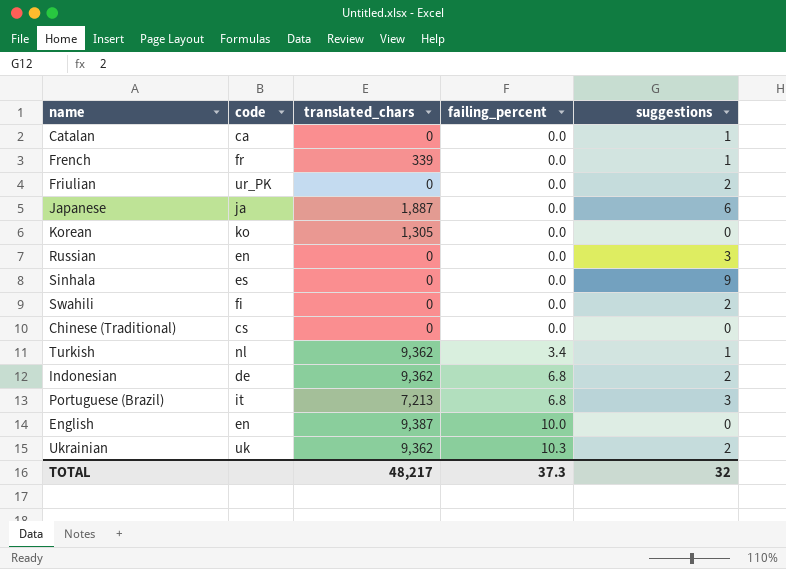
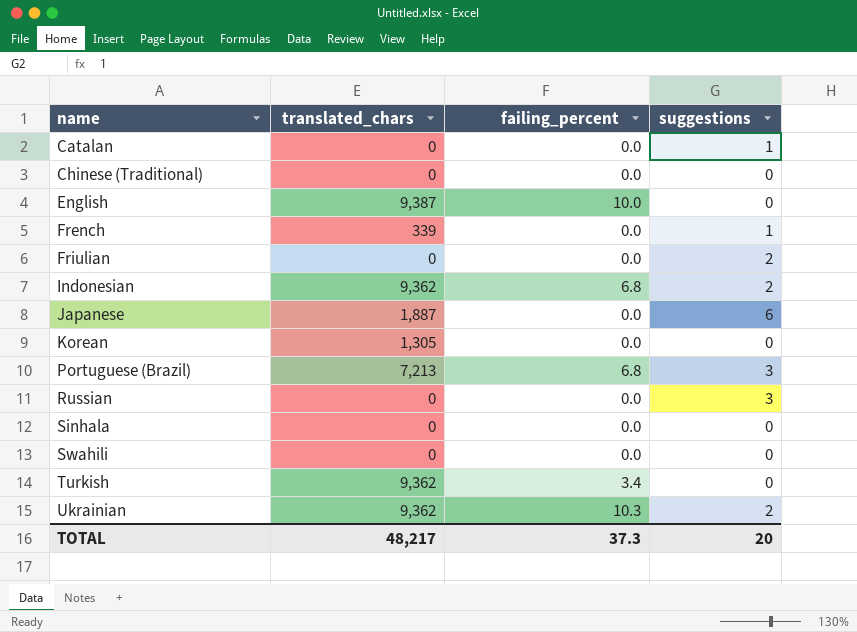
row order: failing_percent ascending -> name ascending
column code | position: 2 -> none
Sinhala | suggestions: 9 -> 0
Swahili | suggestions: 2 -> 0
Turkish | suggestions: 1 -> 0
TOTAL | suggestions: 32 -> 20

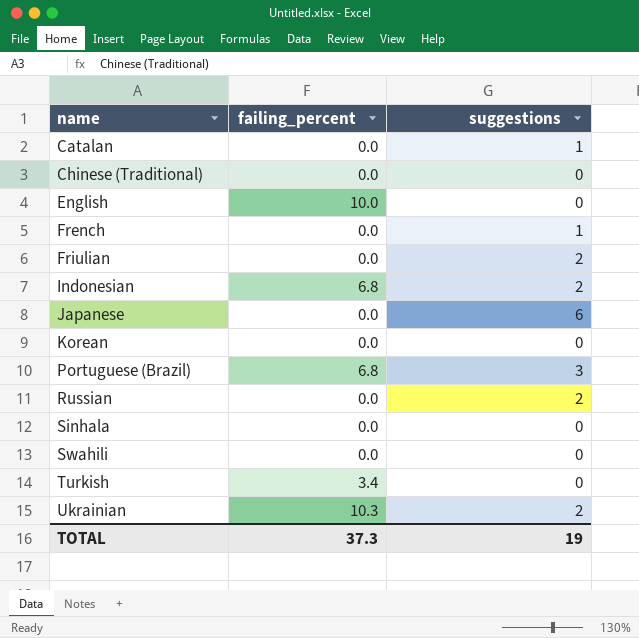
column translated_chars | position: 2 -> none
Russian | suggestions: 3 -> 2
TOTAL | suggestions: 20 -> 19

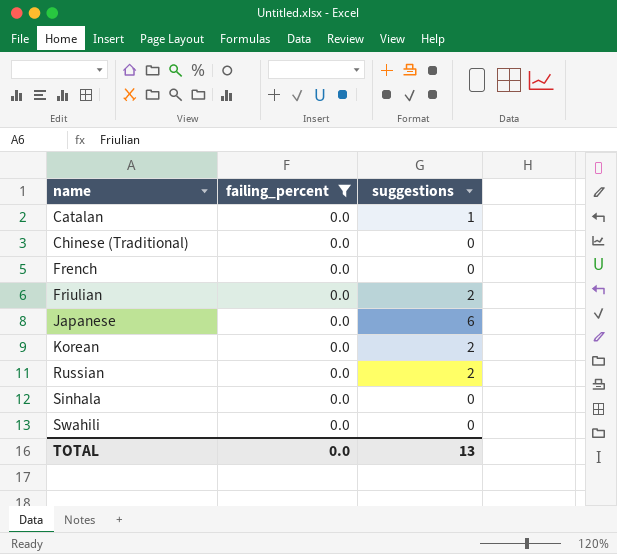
filter: none -> failing_percent = 0.0
French | suggestions: 1 -> 0
Korean | suggestions: 0 -> 2
TOTAL | failing_percent: 37.3 -> 0.0
TOTAL | suggestions: 19 -> 13

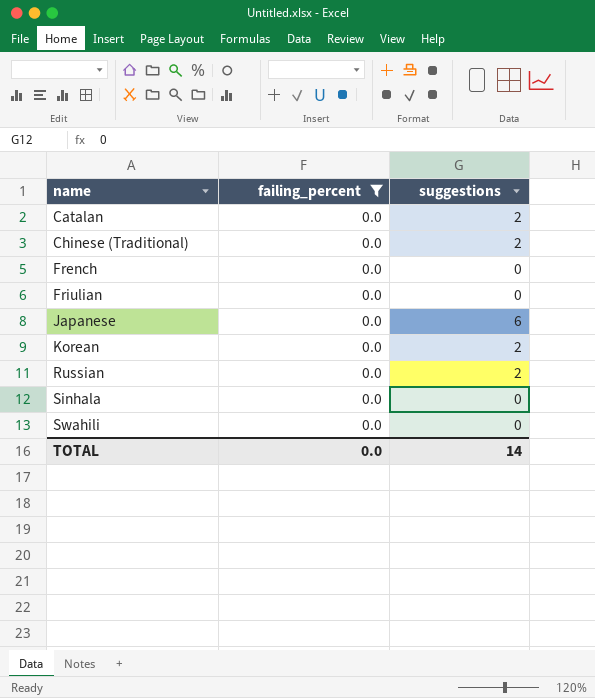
Catalan | suggestions: 1 -> 2
Chinese (Traditional) | suggestions: 0 -> 2
Friulian | suggestions: 2 -> 0
TOTAL | suggestions: 13 -> 14

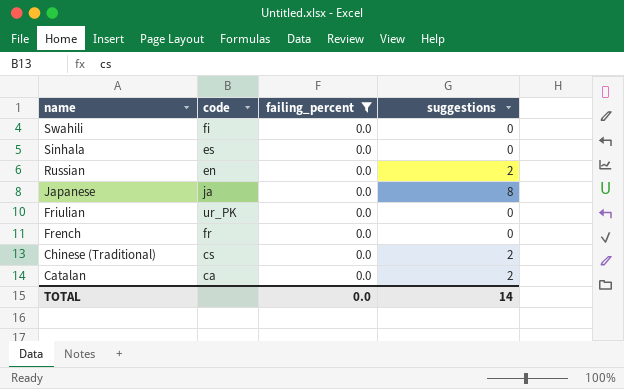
row order: name ascending -> name descending
column code | position: none -> 2
row Korean: 0.0 | 2 -> none
Japanese | suggestions: 6 -> 8

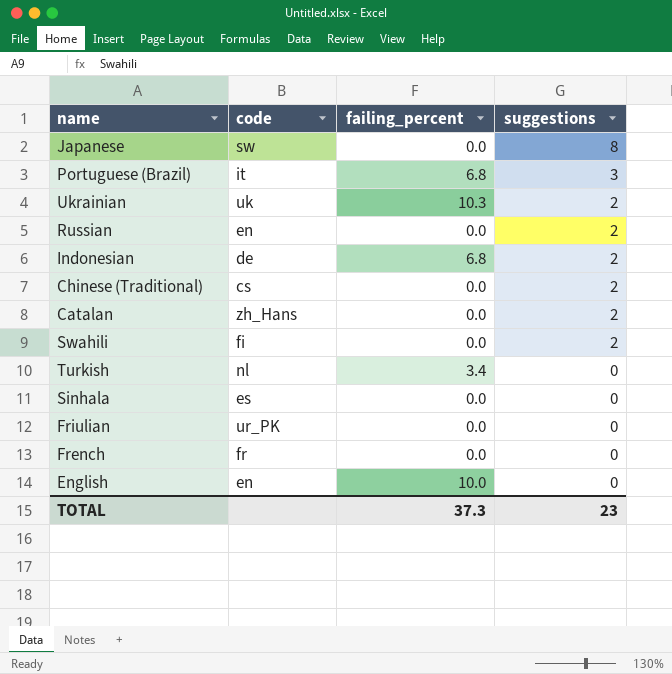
filter: failing_percent = 0.0 -> none
row order: name descending -> suggestions descending
Japanese | code: ja -> sw
Catalan | code: ca -> zh_Hans
Swahili | suggestions: 0 -> 2
TOTAL | failing_percent: 0.0 -> 37.3
TOTAL | suggestions: 14 -> 23

